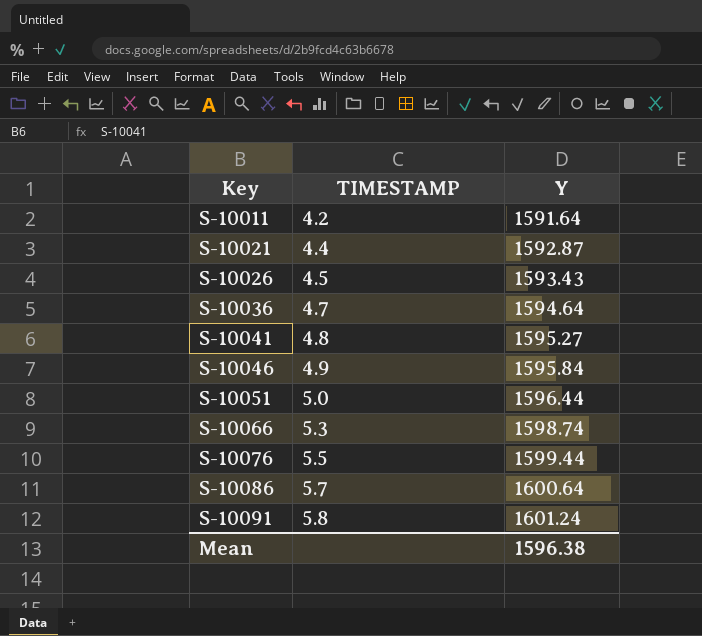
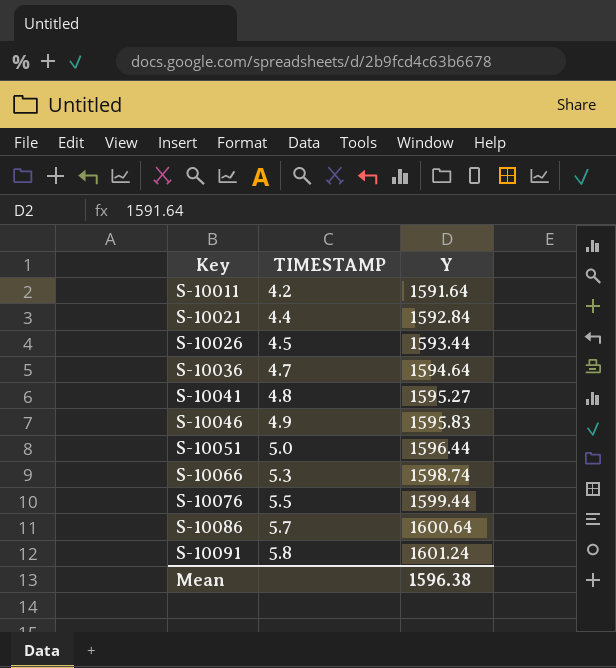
S-10021 | Y: 1592.87 -> 1592.84
S-10026 | Y: 1593.43 -> 1593.44
S-10046 | Y: 1595.84 -> 1595.83

